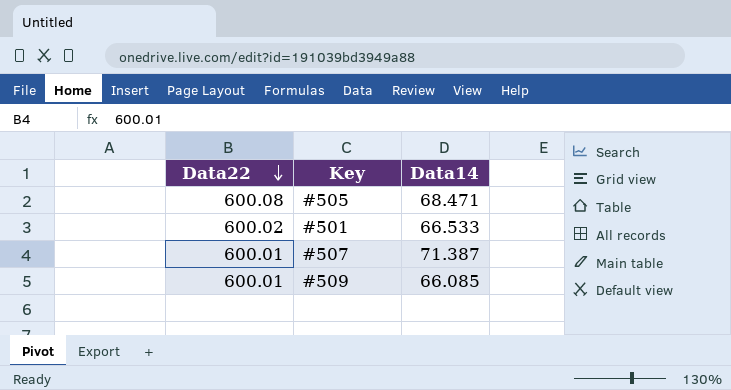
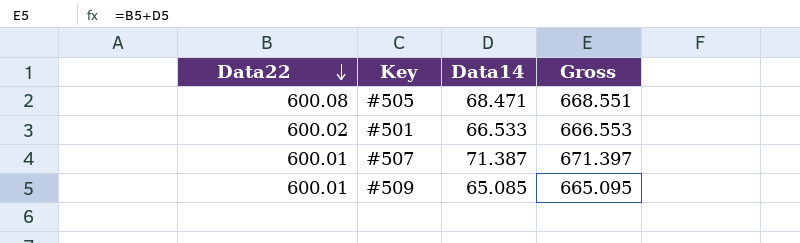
column Gross | formula: none -> [Data22] + [Data14]
#509 | Data14: 66.085 -> 65.085

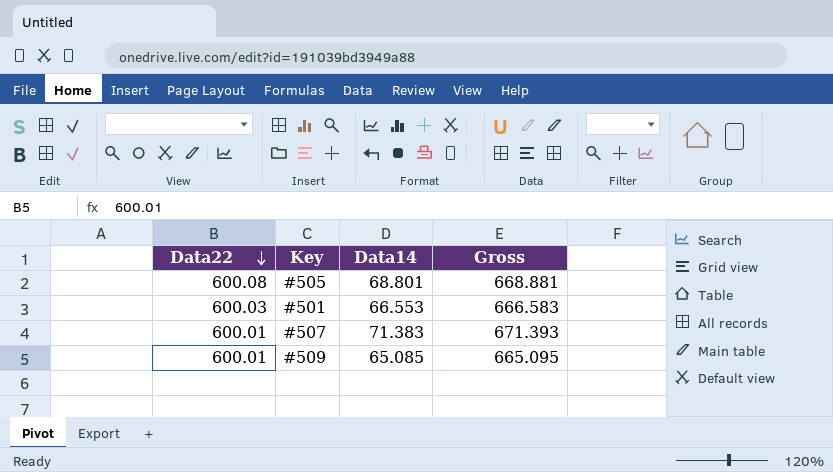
#505 | Data14: 68.471 -> 68.801
#505 | Gross: 668.551 -> 668.881
#501 | Data22: 600.02 -> 600.03
#501 | Data14: 66.533 -> 66.553
#501 | Gross: 666.553 -> 666.583
#507 | Data14: 71.387 -> 71.383
#507 | Gross: 671.397 -> 671.393

